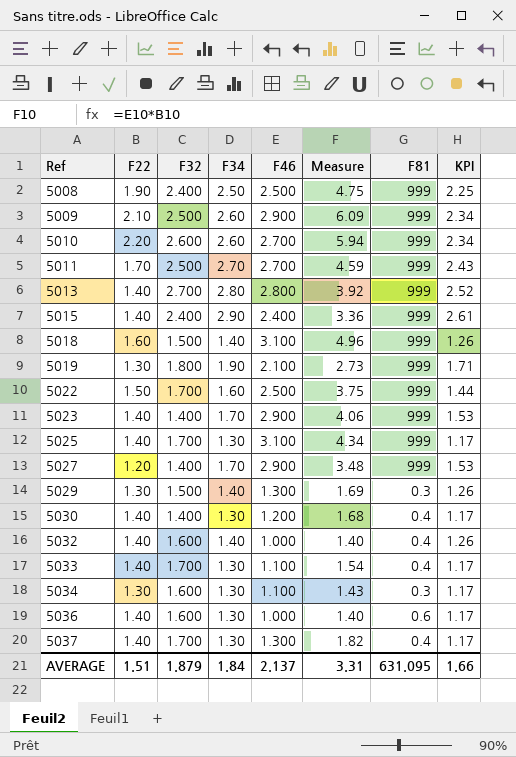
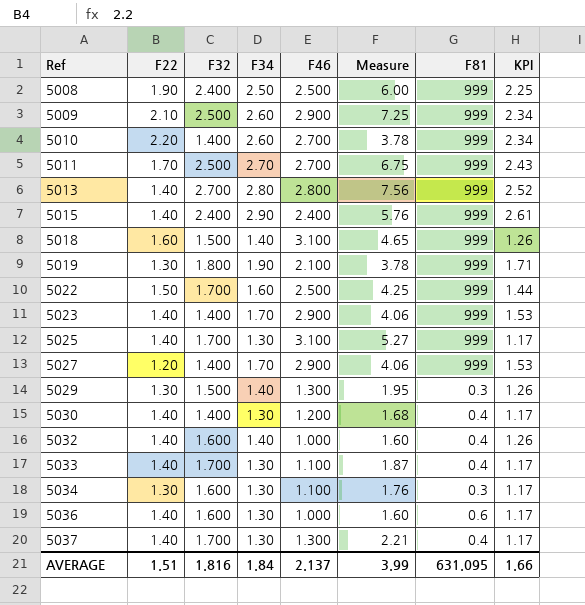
column Measure | formula: [F22] * [F46] -> [F32] * [F46]
5010 | F32: 2.600 -> 1.400
AVERAGE | F32: 1.879 -> 1.816
AVERAGE | Measure: 3.31 -> 3.99

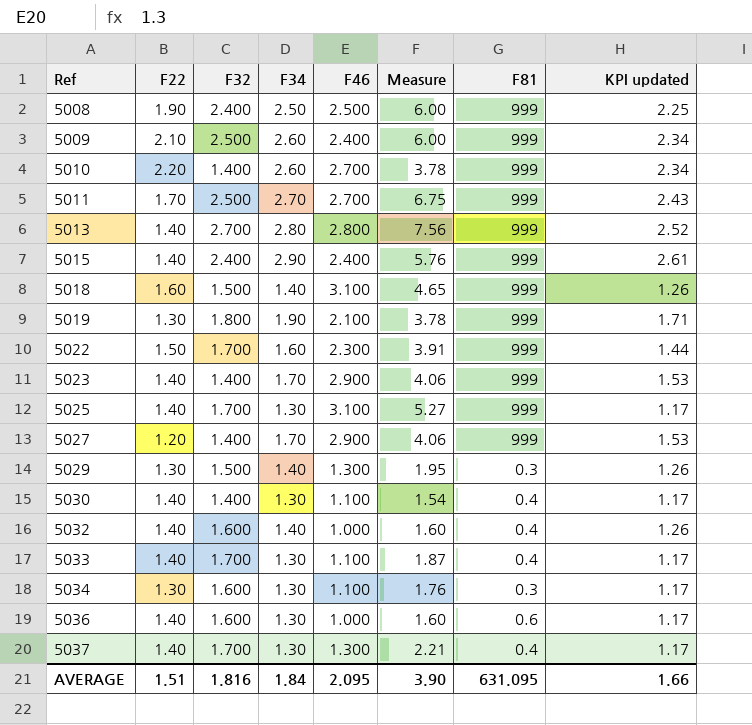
column name: KPI -> KPI updated
5009 | F46: 2.900 -> 2.400
5009 | Measure: 7.25 -> 6.00
5022 | F46: 2.500 -> 2.300
5022 | Measure: 4.25 -> 3.91
5030 | F46: 1.200 -> 1.100
5030 | Measure: 1.68 -> 1.54
AVERAGE | F46: 2.137 -> 2.095
AVERAGE | Measure: 3.99 -> 3.90

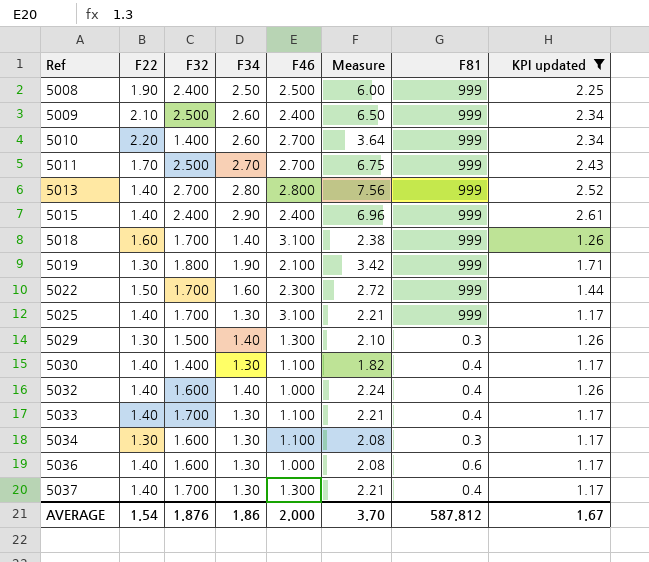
filter: none -> KPI updated != 1.53
column Measure | formula: [F32] * [F46] -> [F32] * [F34]
5018 | F32: 1.500 -> 1.700
AVERAGE | F22: 1.51 -> 1.54
AVERAGE | F32: 1.816 -> 1.876
AVERAGE | F34: 1.84 -> 1.86
AVERAGE | F46: 2.095 -> 2.000
AVERAGE | Measure: 3.90 -> 3.70
AVERAGE | F81: 631.095 -> 587.812
AVERAGE | KPI updated: 1.66 -> 1.67

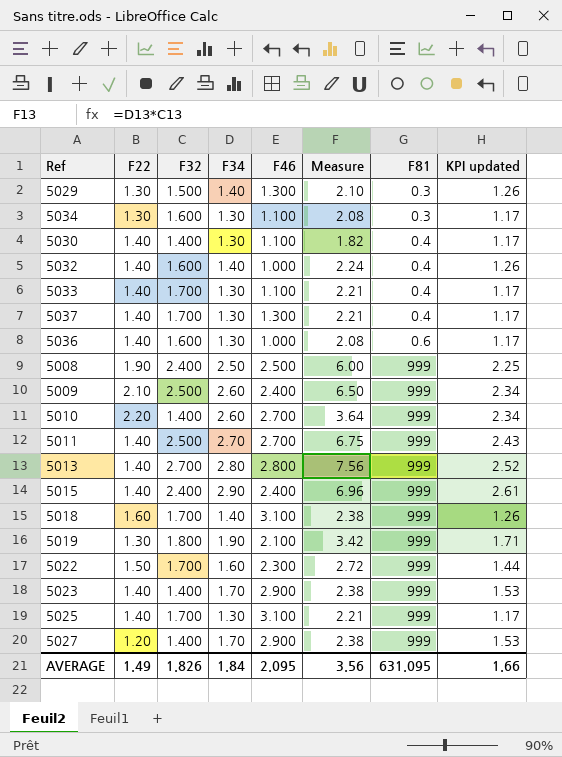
filter: KPI updated != 1.53 -> none
row order: Ref ascending -> F81 ascending
5011 | F22: 1.70 -> 1.40
AVERAGE | F22: 1.54 -> 1.49
AVERAGE | F32: 1.876 -> 1.826
AVERAGE | F34: 1.86 -> 1.84
AVERAGE | F46: 2.000 -> 2.095
AVERAGE | Measure: 3.70 -> 3.56
AVERAGE | F81: 587.812 -> 631.095
AVERAGE | KPI updated: 1.67 -> 1.66

